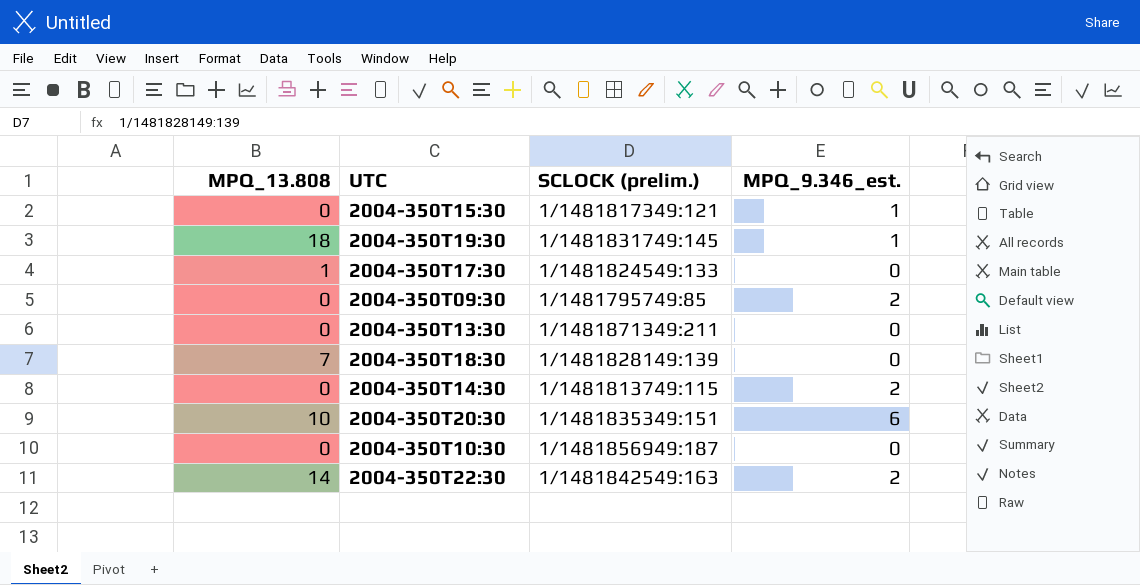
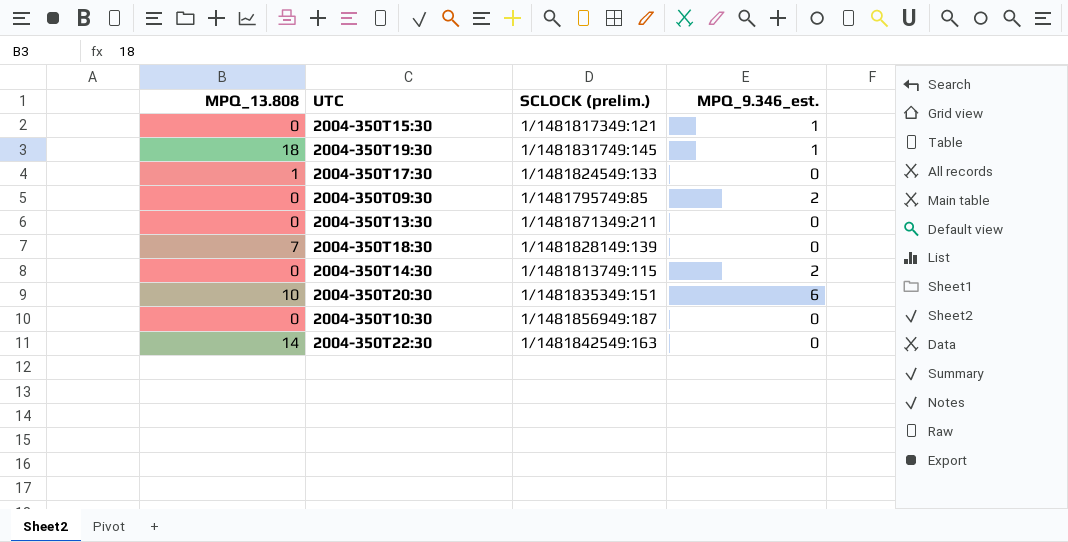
2004-350T22:30 | MPQ_9.346_est.: 2 -> 0

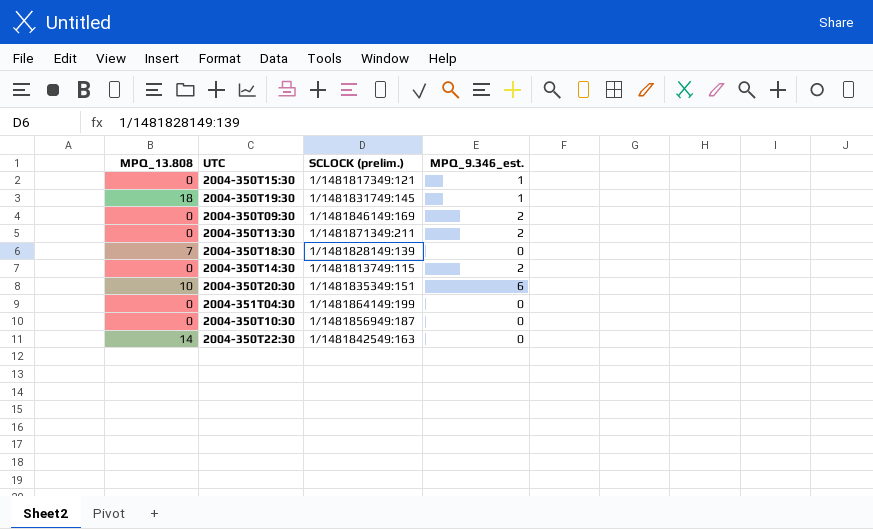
row 2004-350T17:30: 1 | 1/1481824549:133 | 0 -> none
2004-350T09:30 | SCLOCK (prelim.): 1/1481795749:85 -> 1/1481846149:169
2004-350T13:30 | MPQ_9.346_est.: 0 -> 2
row 2004-351T04:30: none -> 0 | 1/1481864149:199 | 0

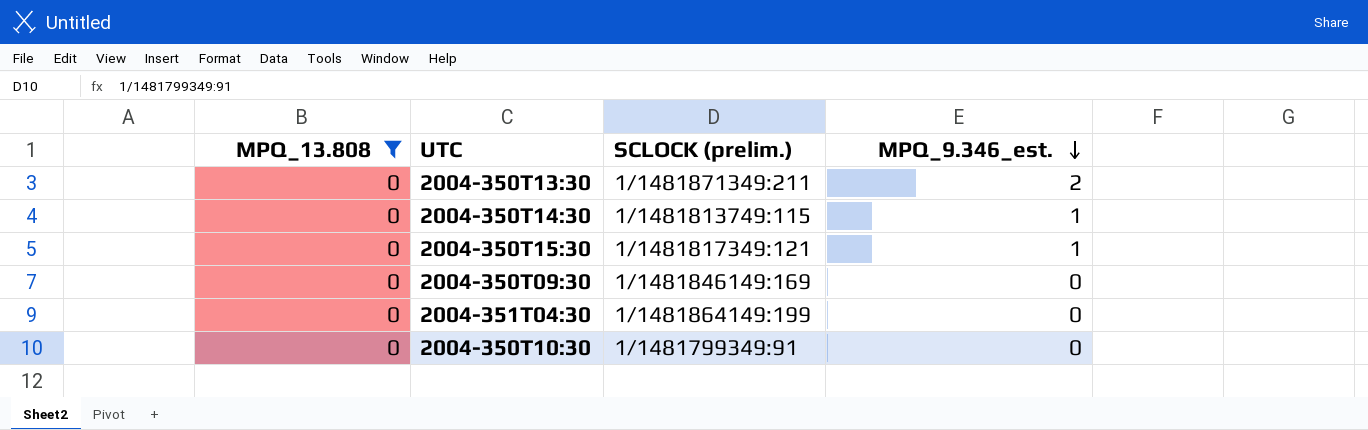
filter: none -> MPQ_13.808 = 0
row order: none -> MPQ_9.346_est. descending
2004-350T14:30 | MPQ_9.346_est.: 2 -> 1
2004-350T09:30 | MPQ_9.346_est.: 2 -> 0
2004-350T10:30 | SCLOCK (prelim.): 1/1481856949:187 -> 1/1481799349:91

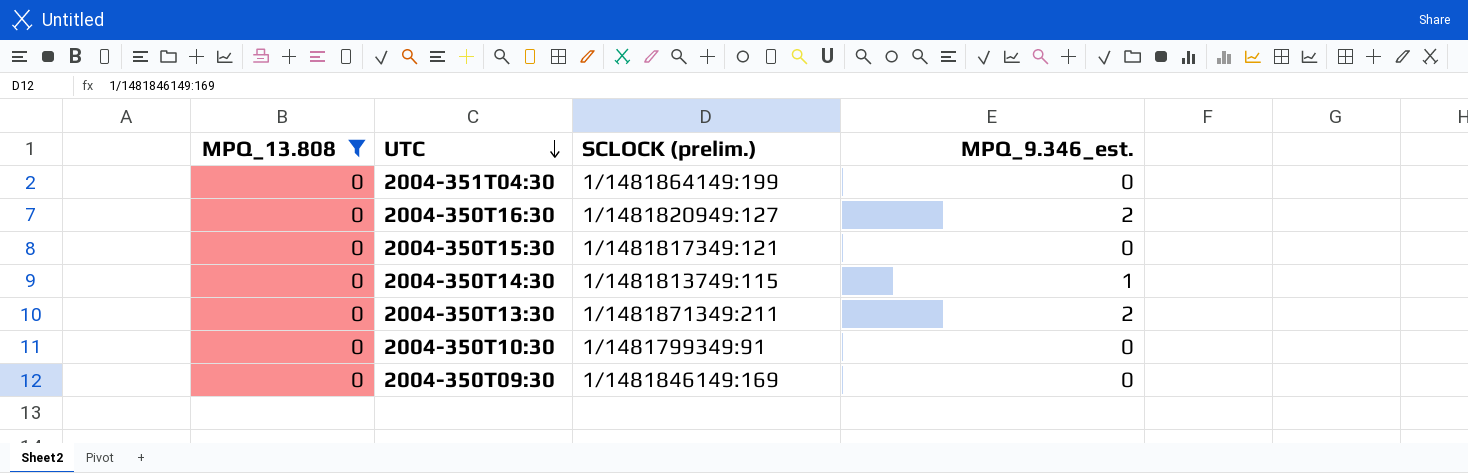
row order: MPQ_9.346_est. descending -> UTC descending
row 2004-350T16:30: none -> 0 | 1/1481820949:127 | 2
2004-350T15:30 | MPQ_9.346_est.: 1 -> 0

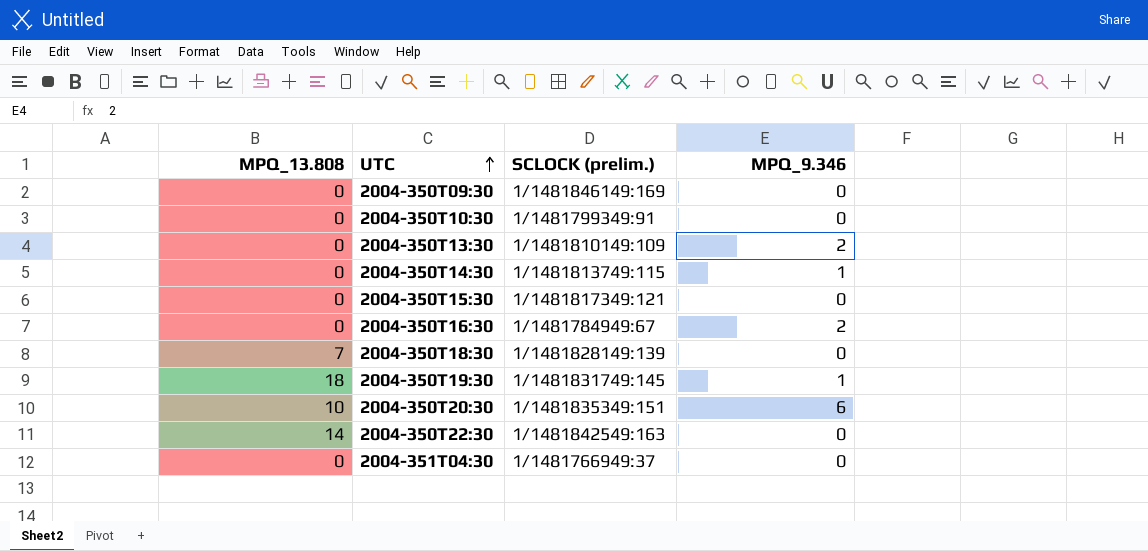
filter: MPQ_13.808 = 0 -> none
row order: UTC descending -> UTC ascending
column name: MPQ_9.346_est. -> MPQ_9.346
2004-350T13:30 | SCLOCK (prelim.): 1/1481871349:211 -> 1/1481810149:109
2004-350T16:30 | SCLOCK (prelim.): 1/1481820949:127 -> 1/1481784949:67
2004-351T04:30 | SCLOCK (prelim.): 1/1481864149:199 -> 1/1481766949:37

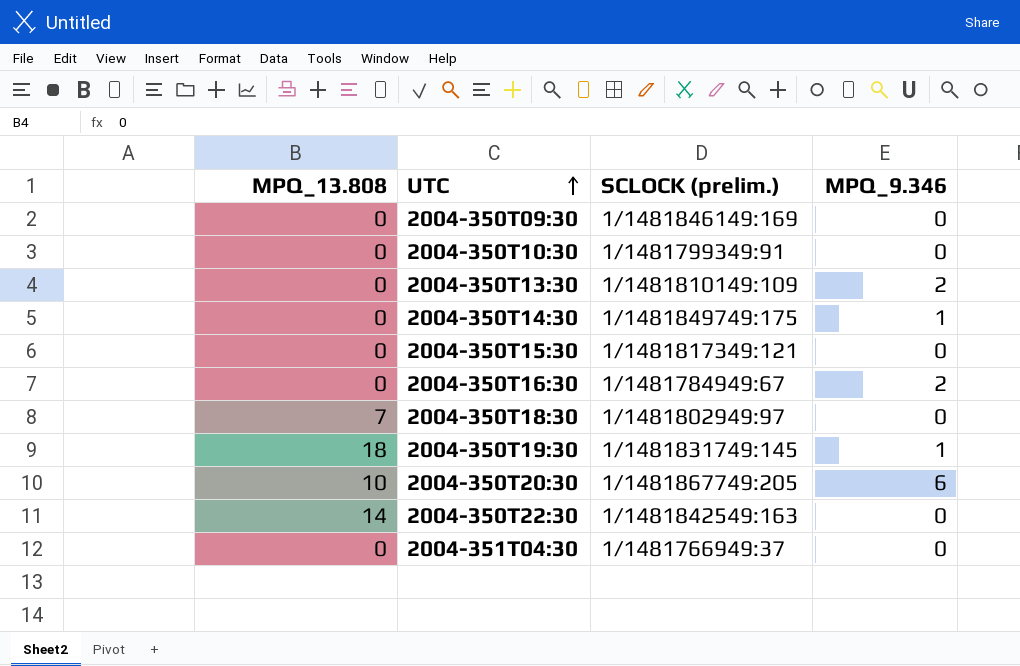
2004-350T14:30 | SCLOCK (prelim.): 1/1481813749:115 -> 1/1481849749:175
2004-350T18:30 | SCLOCK (prelim.): 1/1481828149:139 -> 1/1481802949:97
2004-350T20:30 | SCLOCK (prelim.): 1/1481835349:151 -> 1/1481867749:205

